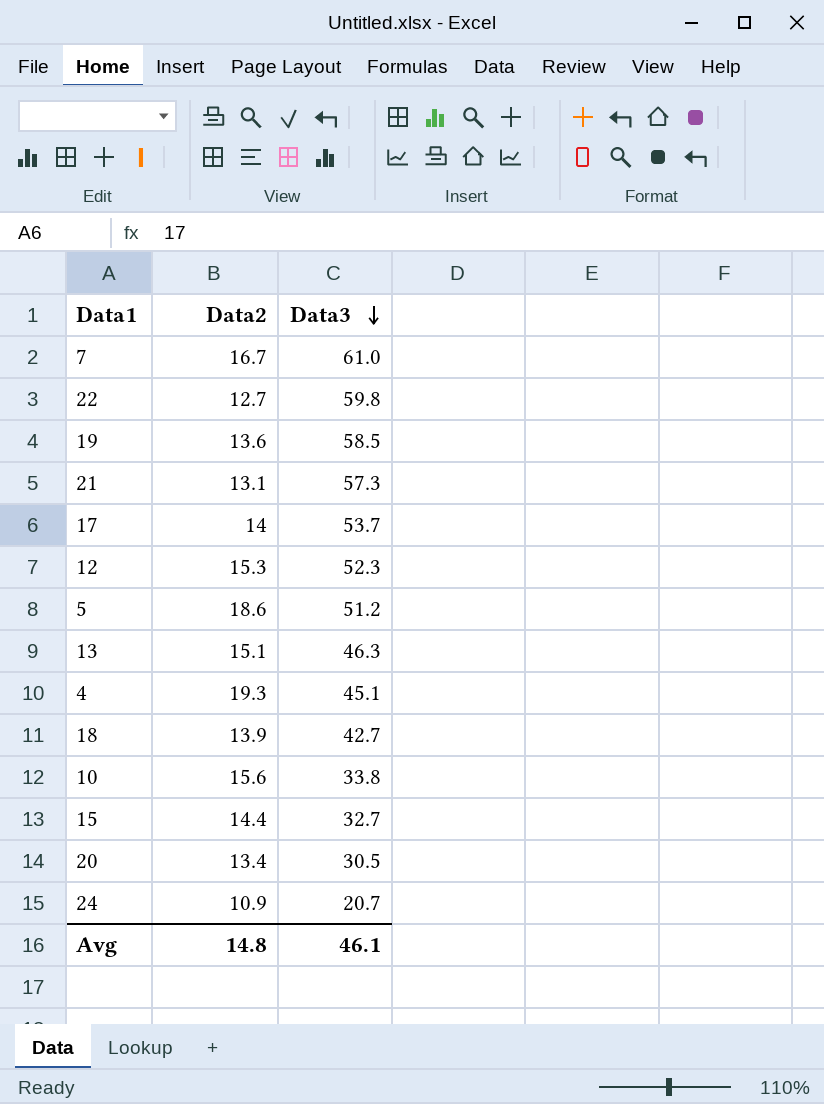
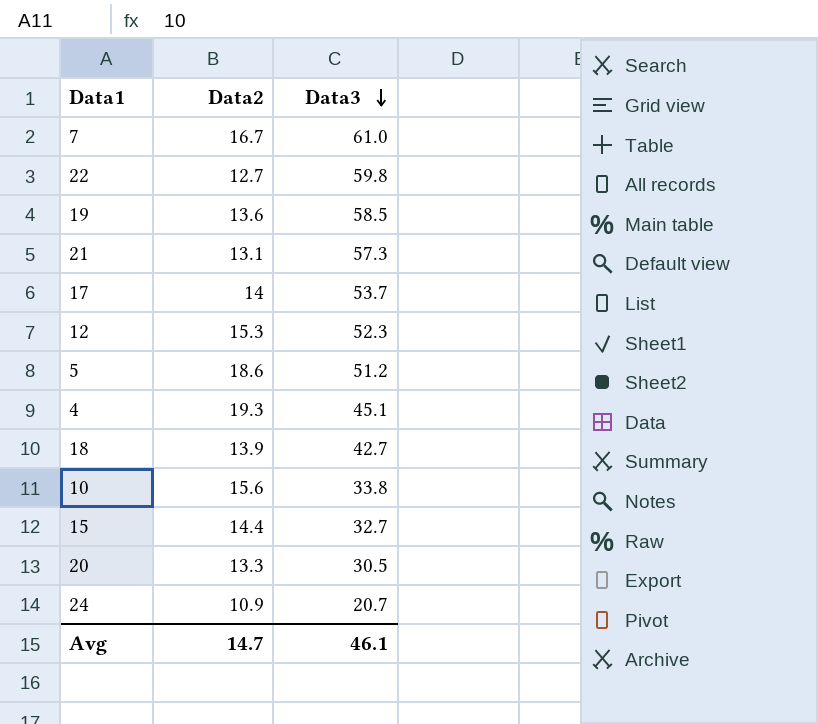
row 13: 15.1 | 46.3 -> none
20 | Data2: 13.4 -> 13.3
Avg | Data2: 14.8 -> 14.7

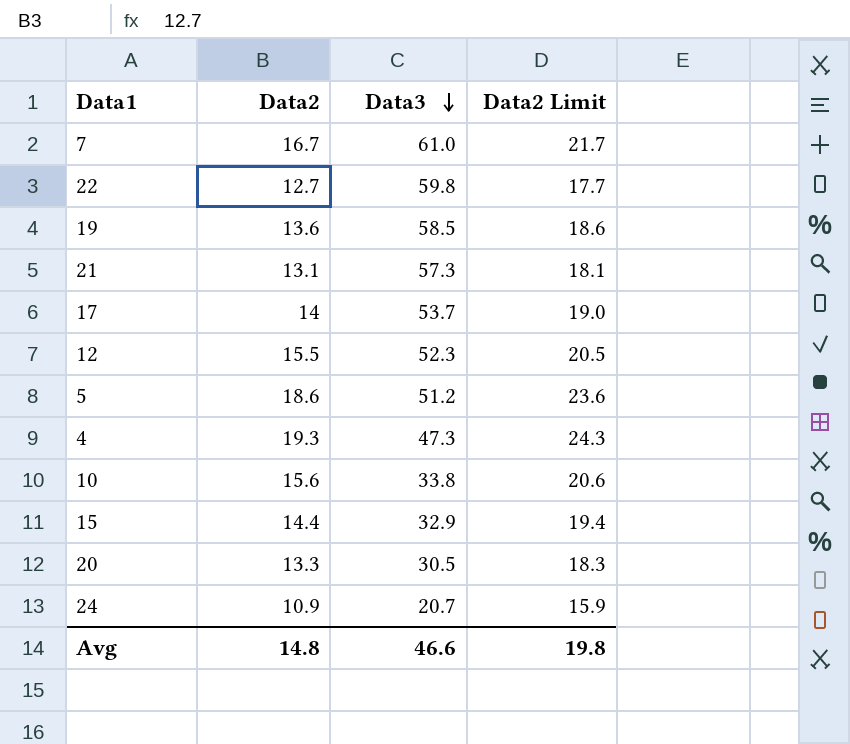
column Data2 Limit | formula: none -> [Data2] + 5
row 18: 13.9 | 42.7 -> none
12 | Data2: 15.3 -> 15.5
4 | Data3: 45.1 -> 47.3
15 | Data3: 32.7 -> 32.9
Avg | Data2: 14.7 -> 14.8
Avg | Data3: 46.1 -> 46.6

